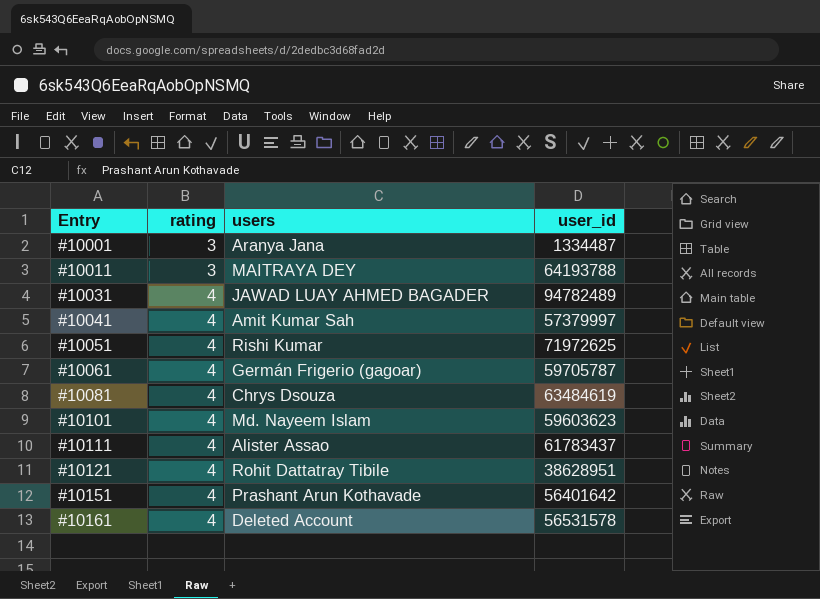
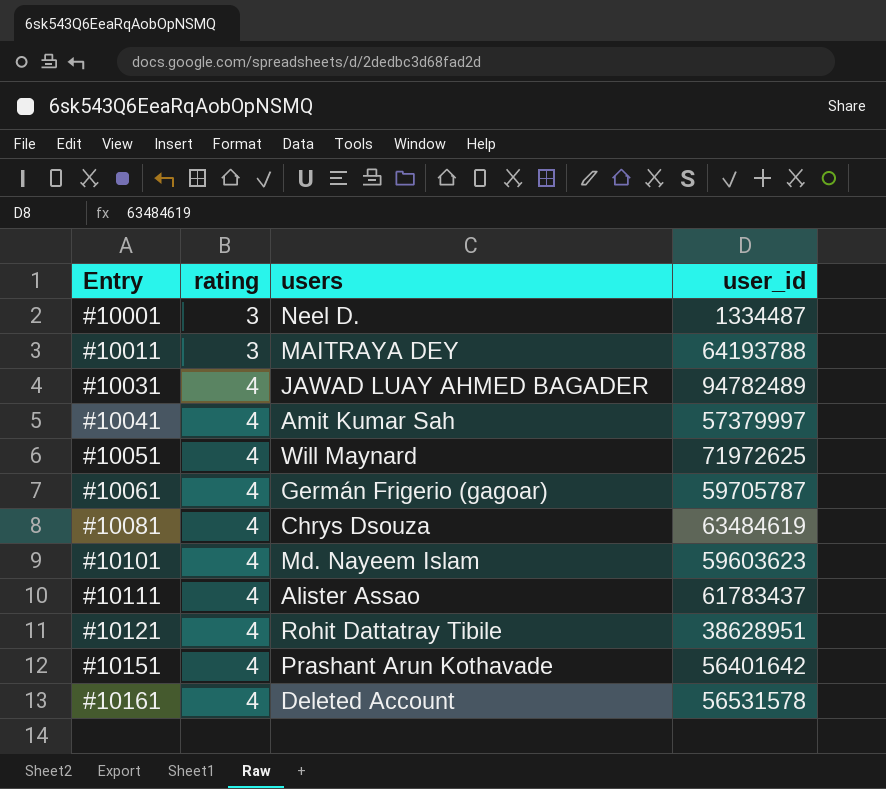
#10001 | users: Aranya Jana -> Neel D.
#10051 | users: Rishi Kumar -> Will Maynard

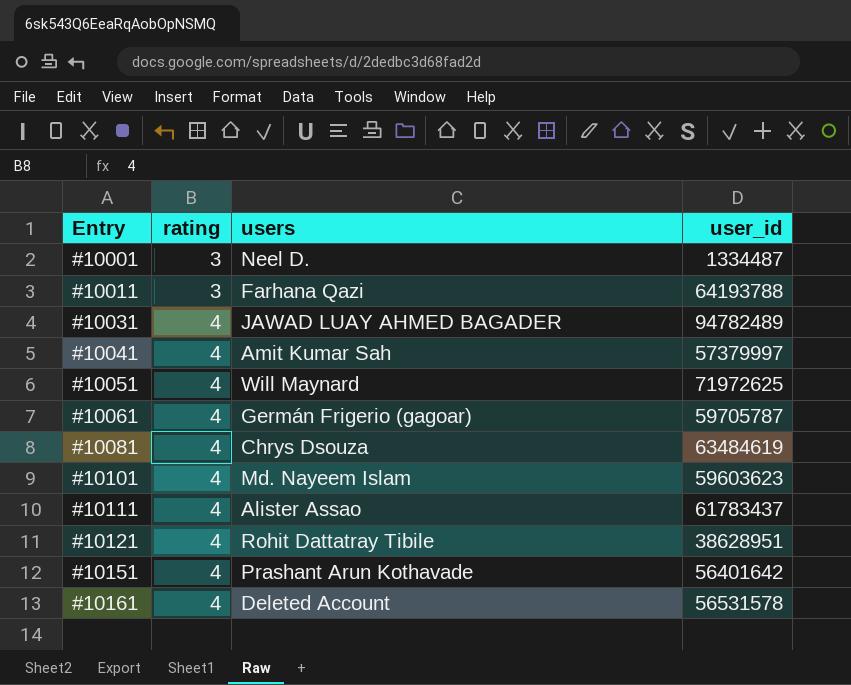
#10011 | users: MAITRAYA DEY -> Farhana Qazi

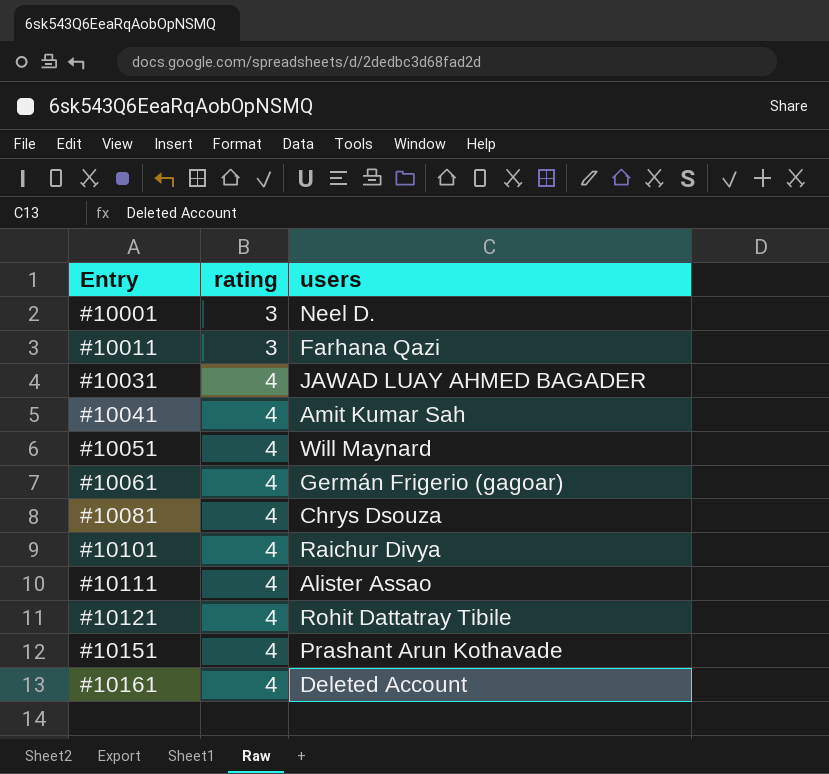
column user_id | position: 4 -> none
#10101 | users: Md. Nayeem Islam -> Raichur Divya

